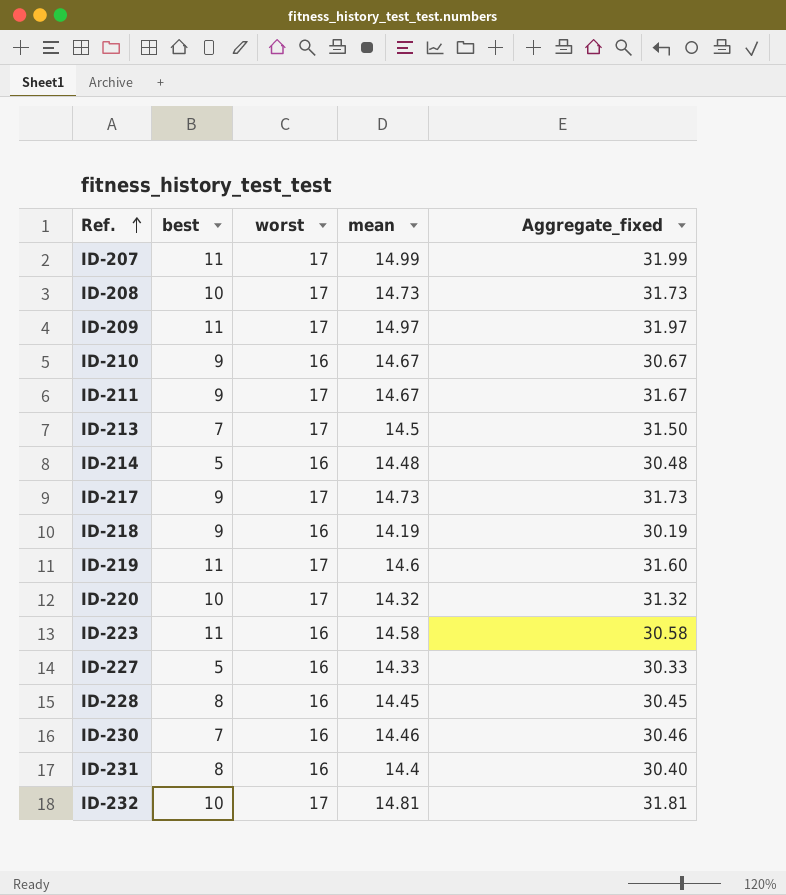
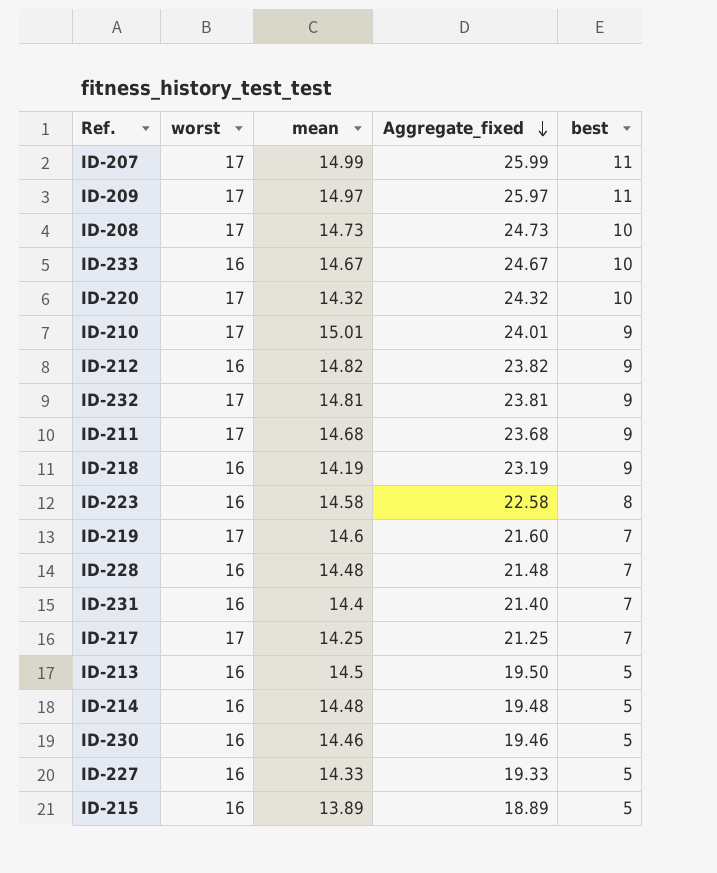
row order: Ref. ascending -> Aggregate_fixed descending
column Aggregate_fixed | formula: [worst] + [mean] -> [mean] + [best]
column best | position: 2 -> 5
row ID-233: none -> 16 | 14.67 | 24.67 | 10
ID-210 | worst: 16 -> 17
ID-210 | mean: 14.67 -> 15.01
row ID-212: none -> 16 | 14.82 | 23.82 | 9
ID-232 | best: 10 -> 9
ID-211 | mean: 14.67 -> 14.68
ID-223 | best: 11 -> 8
ID-219 | best: 11 -> 7
ID-228 | mean: 14.45 -> 14.48
ID-228 | best: 8 -> 7
ID-231 | best: 8 -> 7
ID-217 | mean: 14.73 -> 14.25
ID-217 | best: 9 -> 7
ID-213 | worst: 17 -> 16
ID-213 | best: 7 -> 5
ID-230 | best: 7 -> 5
row ID-215: none -> 16 | 13.89 | 18.89 | 5

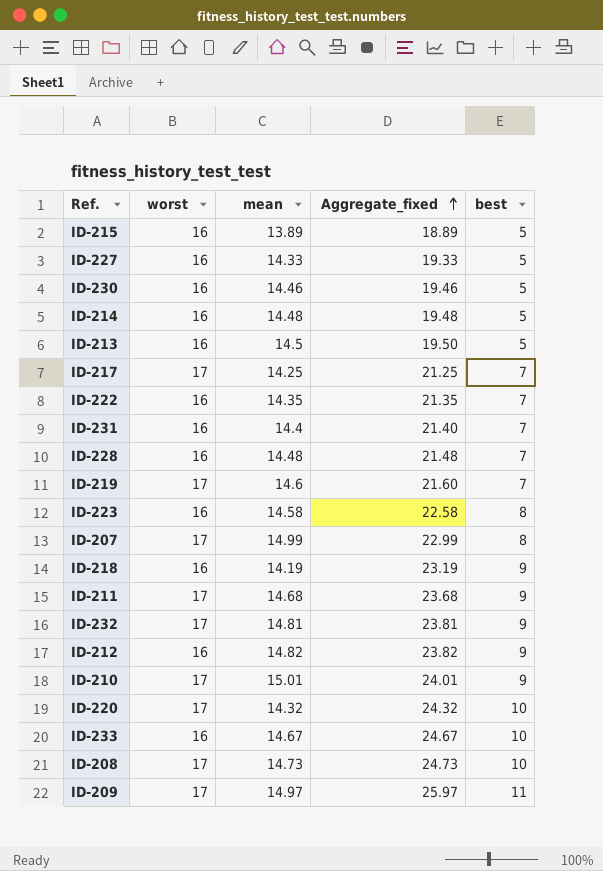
row order: Aggregate_fixed descending -> Aggregate_fixed ascending
row ID-222: none -> 16 | 14.35 | 21.35 | 7
ID-207 | Aggregate_fixed: 25.99 -> 22.99
ID-207 | best: 11 -> 8

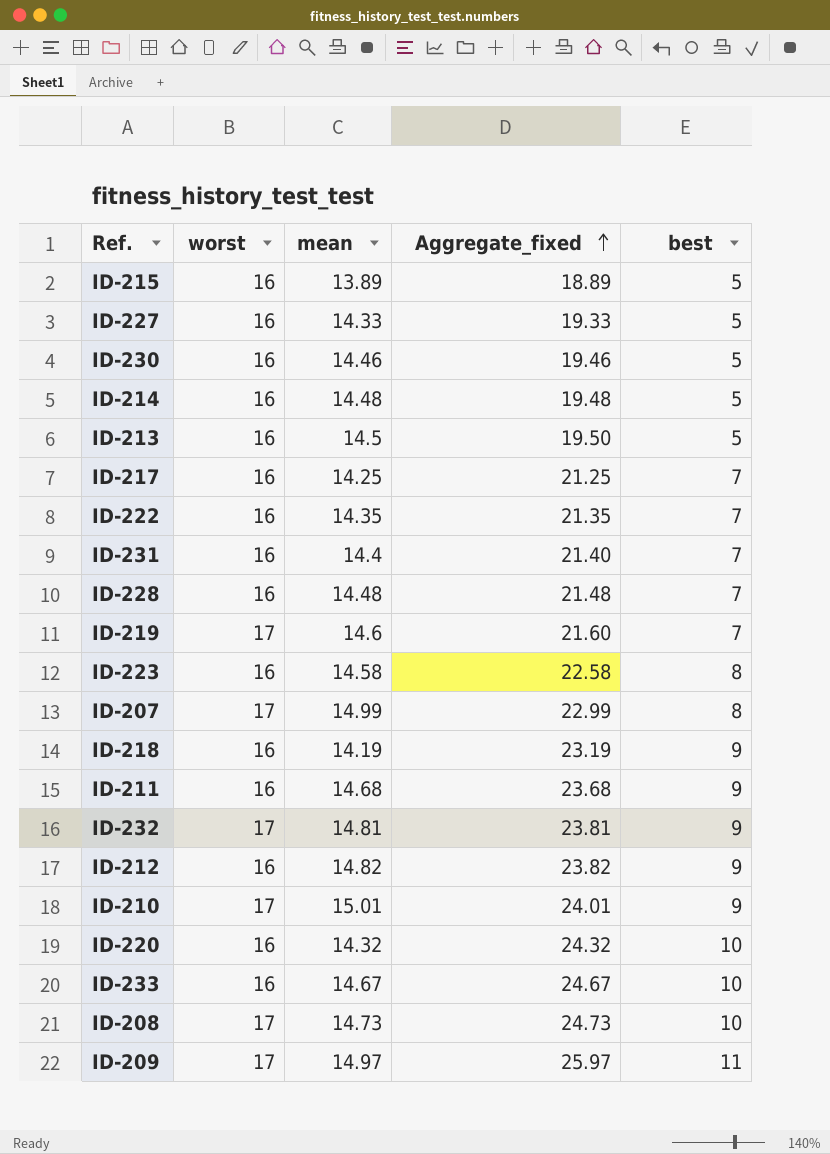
ID-217 | worst: 17 -> 16
ID-211 | worst: 17 -> 16
ID-220 | worst: 17 -> 16

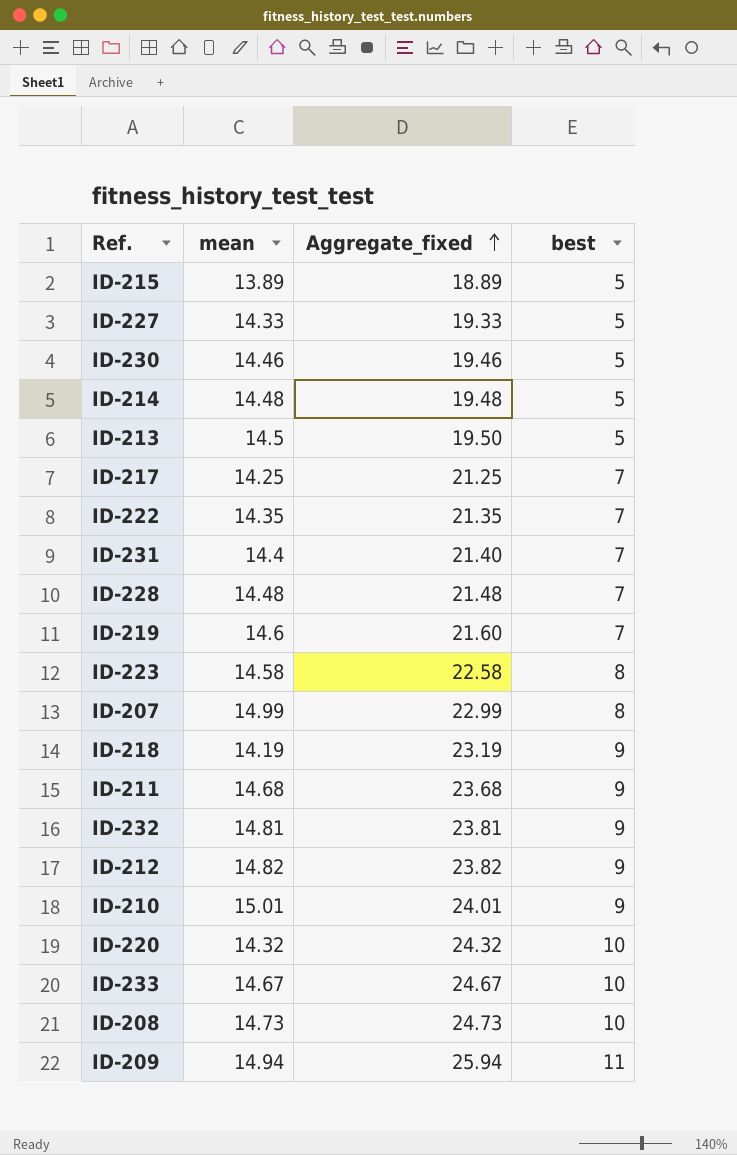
column worst | position: 2 -> none
ID-209 | mean: 14.97 -> 14.94
ID-209 | Aggregate_fixed: 25.97 -> 25.94

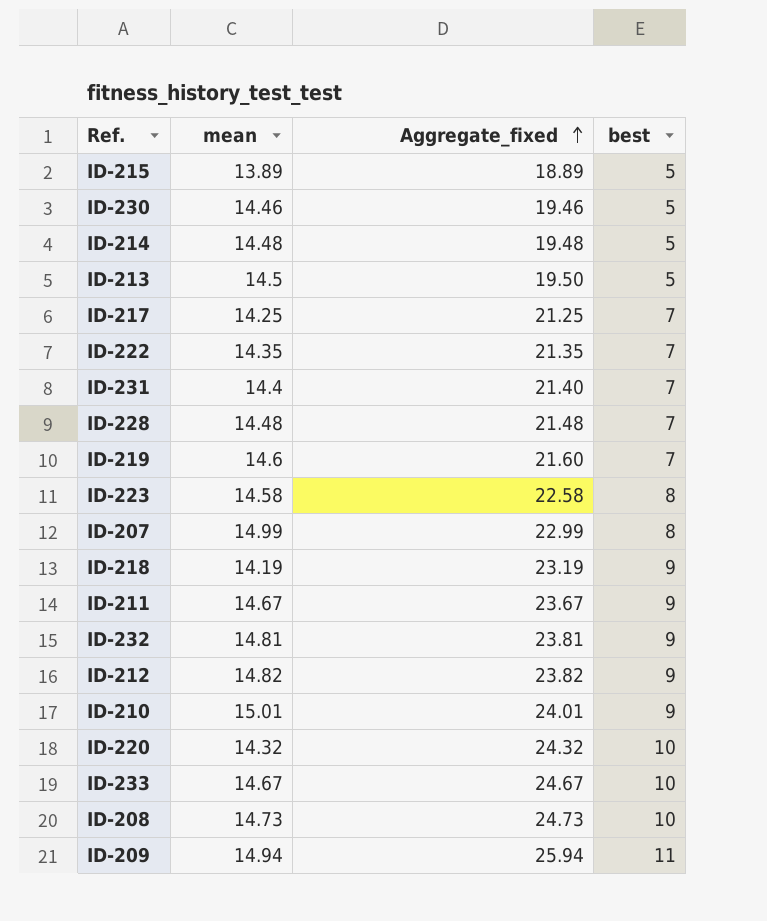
row ID-227: 14.33 | 19.33 | 5 -> none
ID-211 | mean: 14.68 -> 14.67
ID-211 | Aggregate_fixed: 23.68 -> 23.67

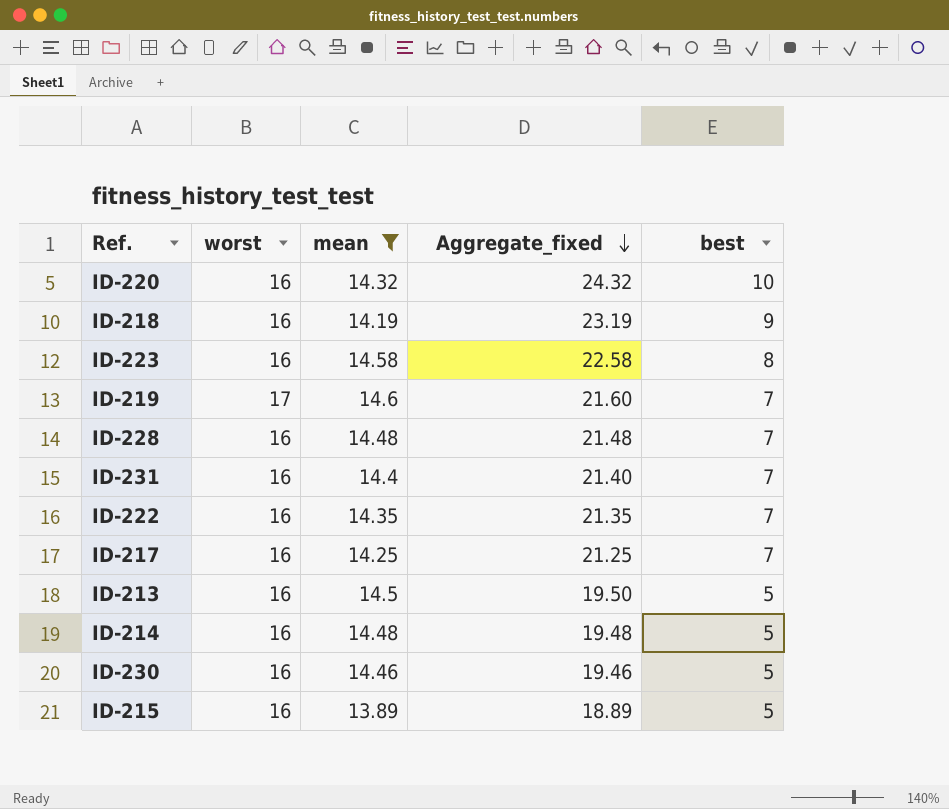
filter: none -> mean <= 14.6
row order: Aggregate_fixed ascending -> Aggregate_fixed descending
column worst | position: none -> 2

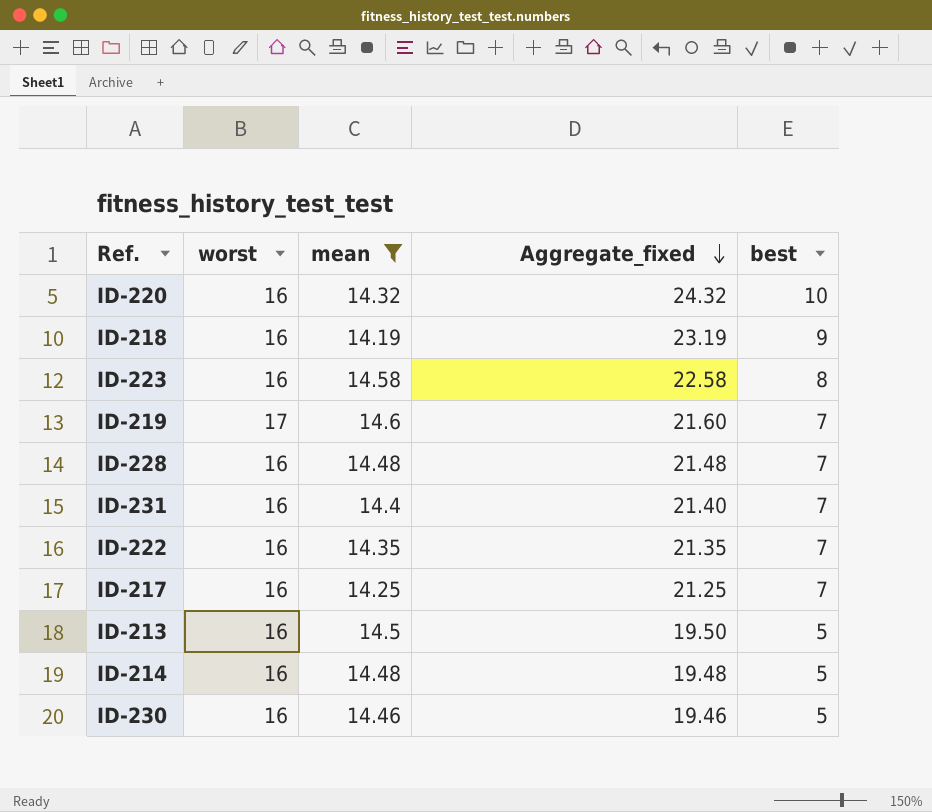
row ID-215: 16 | 13.89 | 18.89 | 5 -> none

